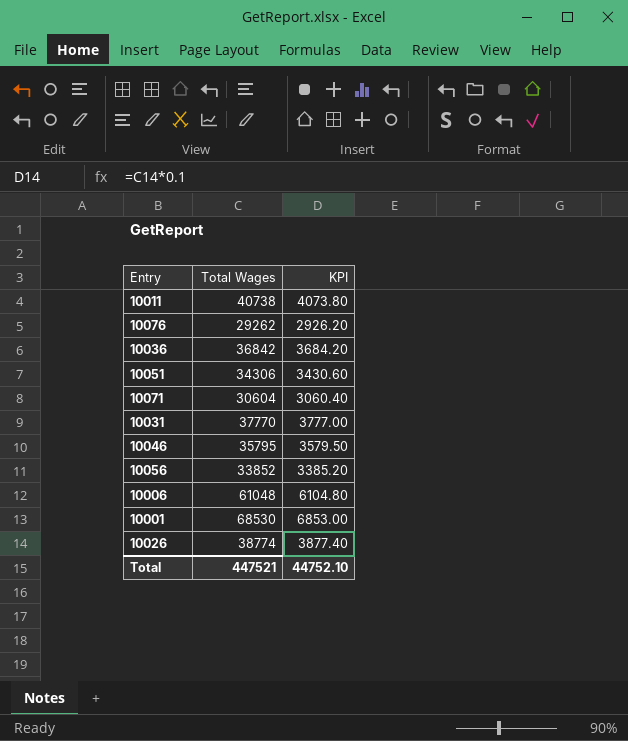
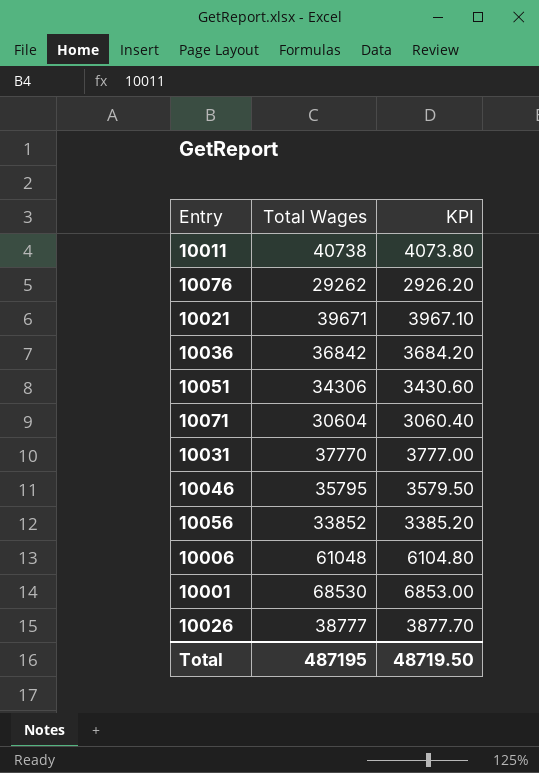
row 10021: none -> 39671 | 3967.10
10026 | Total Wages: 38774 -> 38777
10026 | KPI: 3877.40 -> 3877.70
Total | Total Wages: 447521 -> 487195
Total | KPI: 44752.10 -> 48719.50

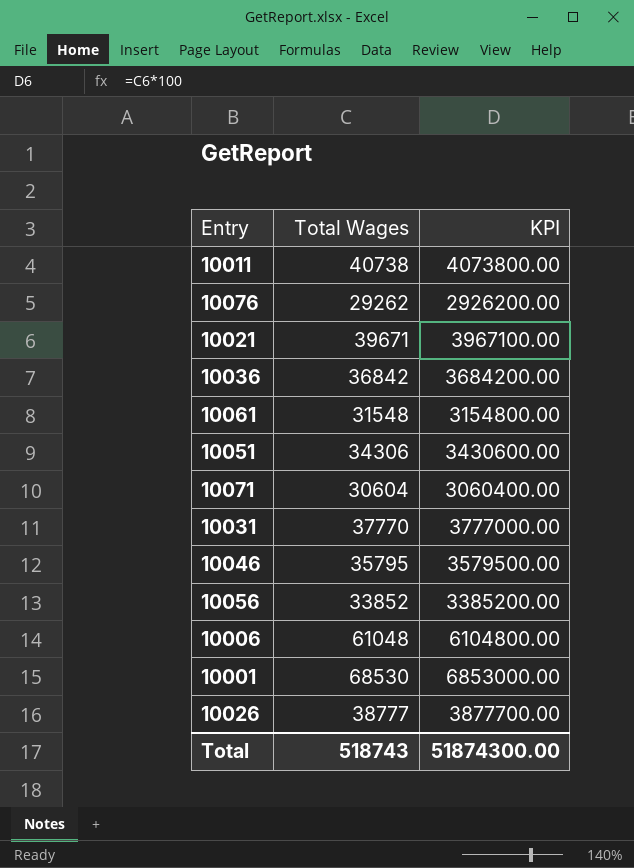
column KPI | formula: [Total Wages] * 0.1 -> [Total Wages] * 100
row 10061: none -> 31548 | 3154800.00
Total | Total Wages: 487195 -> 518743
Total | KPI: 48719.50 -> 51874300.00

